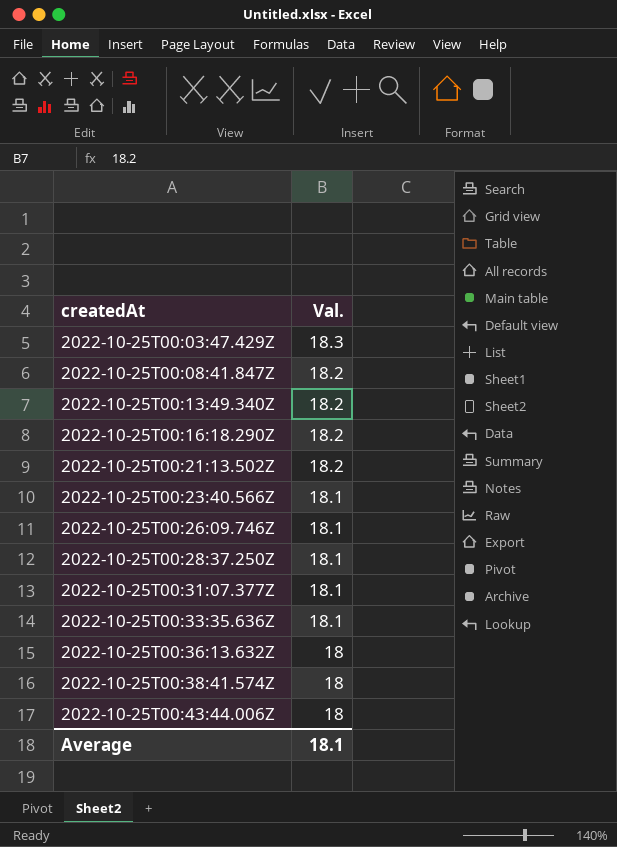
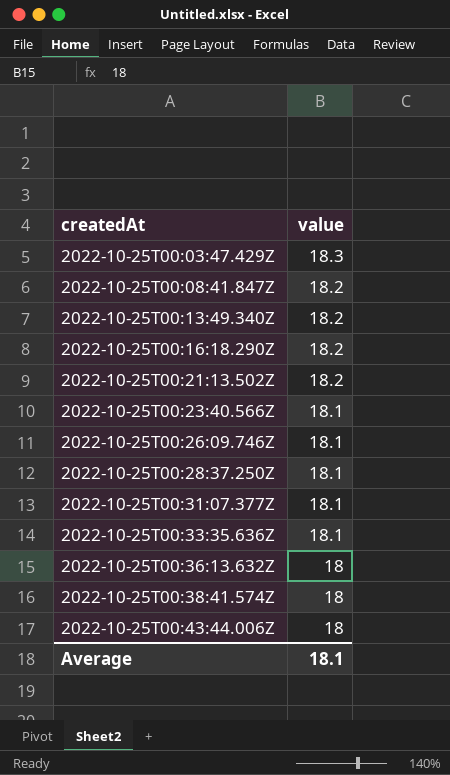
column name: Val. -> value

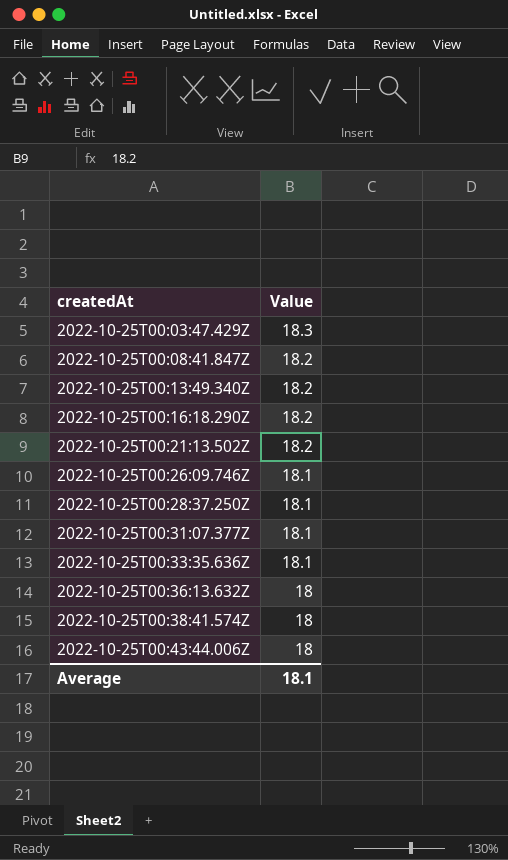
column name: value -> Value
row 2022-10-25T00:23:40.566Z: 18.1 -> none

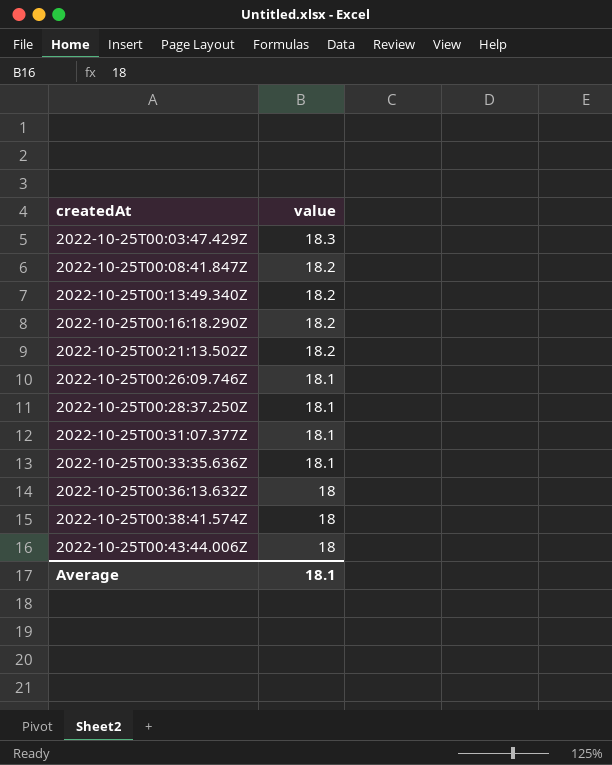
column name: Value -> value

